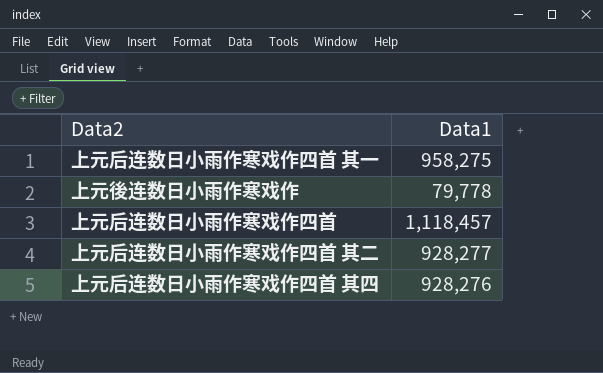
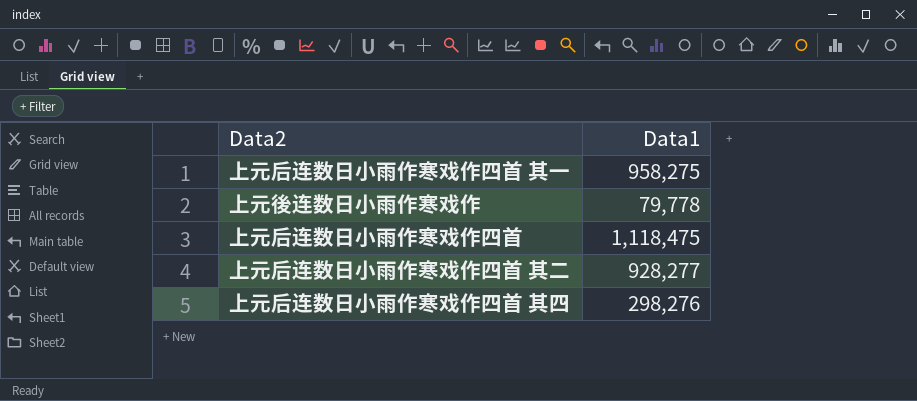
上元后连数日小雨作寒戏作四首 | Data1: 1,118,457 -> 1,118,475
上元后连数日小雨作寒戏作四首 其四 | Data1: 928,276 -> 298,276

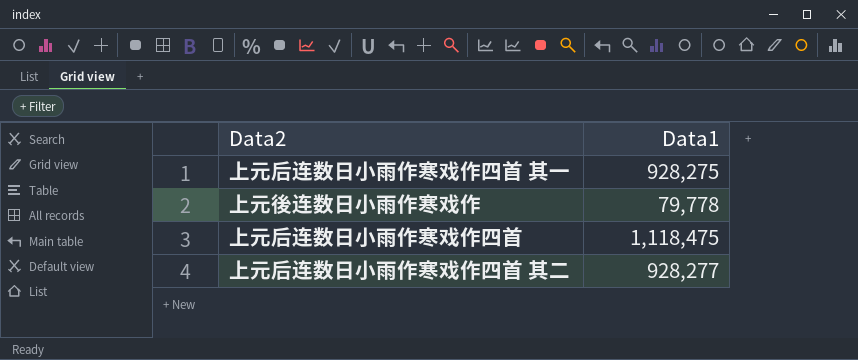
row 上元后连数日小雨作寒戏作四首 其四: 298,276 -> none
上元后连数日小雨作寒戏作四首 其一 | Data1: 958,275 -> 928,275

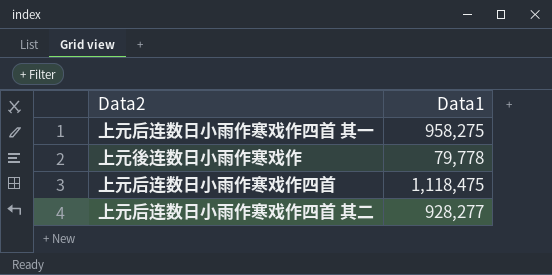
上元后连数日小雨作寒戏作四首 其一 | Data1: 928,275 -> 958,275

